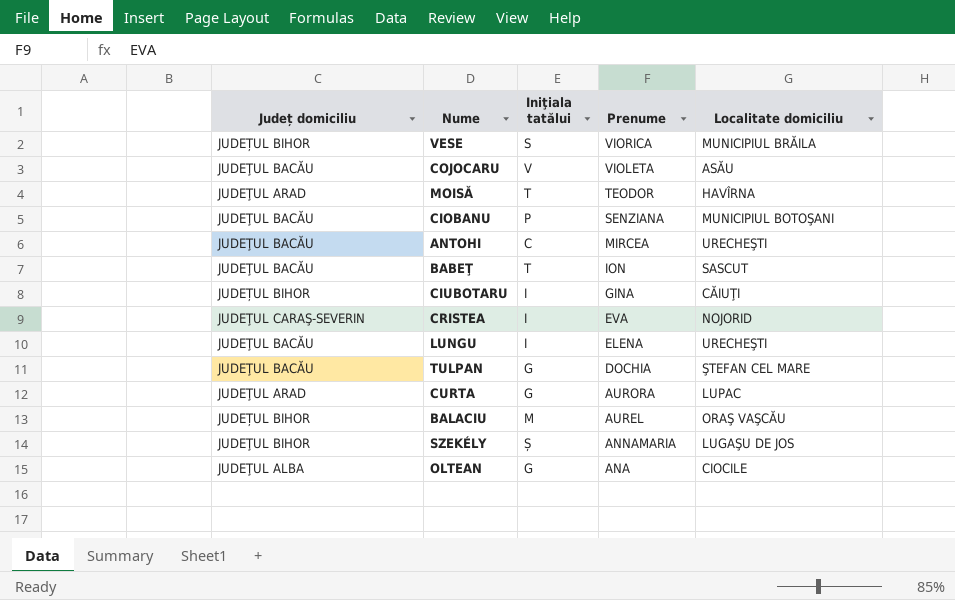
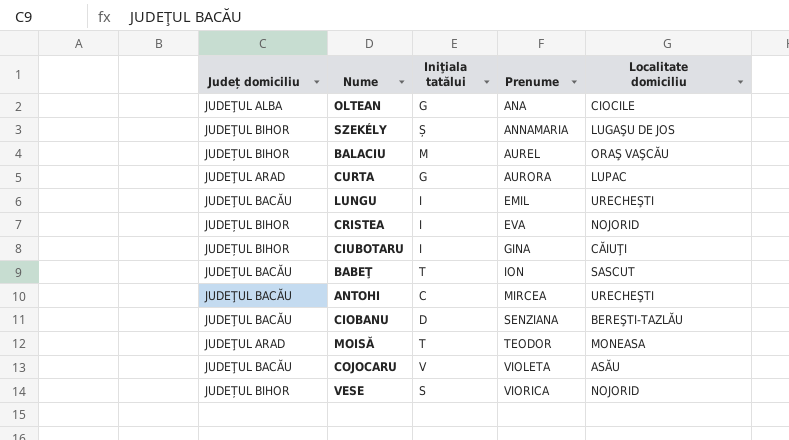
row order: Prenume descending -> Prenume ascending
row TULPAN: JUDEŢUL BACĂU | G | DOCHIA | ŞTEFAN CEL MARE -> none
LUNGU | Prenume: ELENA -> EMIL
CRISTEA | Județ domiciliu: JUDEŢUL CARAŞ-SEVERIN -> JUDEȚUL BIHOR
CIOBANU | Iniţiala tatălui: P -> D
CIOBANU | Localitate domiciliu: MUNICIPIUL BOTOŞANI -> BEREŞTI-TAZLĂU
MOISĂ | Localitate domiciliu: HAVÎRNA -> MONEASA
VESE | Localitate domiciliu: MUNICIPIUL BRĂILA -> NOJORID

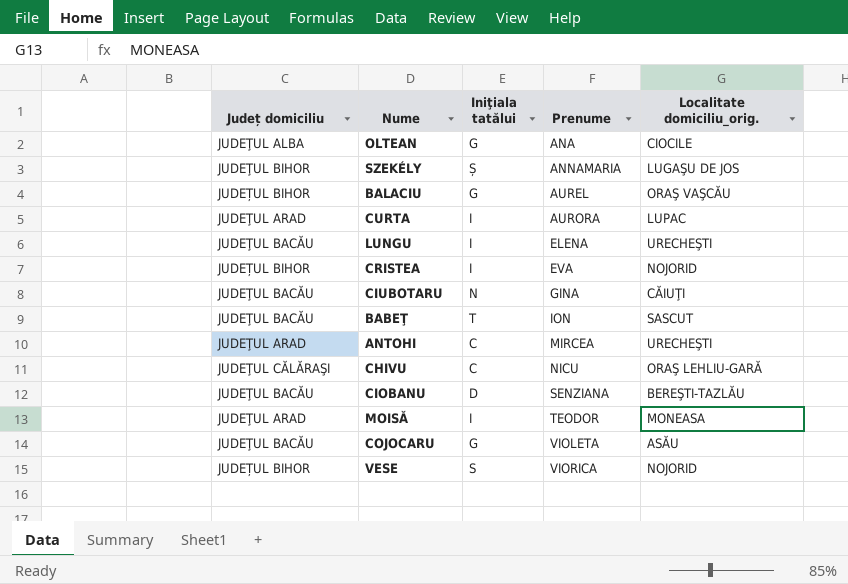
column name: Localitate domiciliu -> Localitate domiciliu_orig.
BALACIU | Iniţiala tatălui: M -> G
CURTA | Iniţiala tatălui: G -> I
LUNGU | Prenume: EMIL -> ELENA
CIUBOTARU | Județ domiciliu: JUDEȚUL BIHOR -> JUDEŢUL BACĂU
CIUBOTARU | Iniţiala tatălui: I -> N
ANTOHI | Județ domiciliu: JUDEŢUL BACĂU -> JUDEŢUL ARAD
row CHIVU: none -> JUDEŢUL CĂLĂRAŞI | C | NICU | ORAŞ LEHLIU-GARĂ
MOISĂ | Iniţiala tatălui: T -> I
COJOCARU | Iniţiala tatălui: V -> G

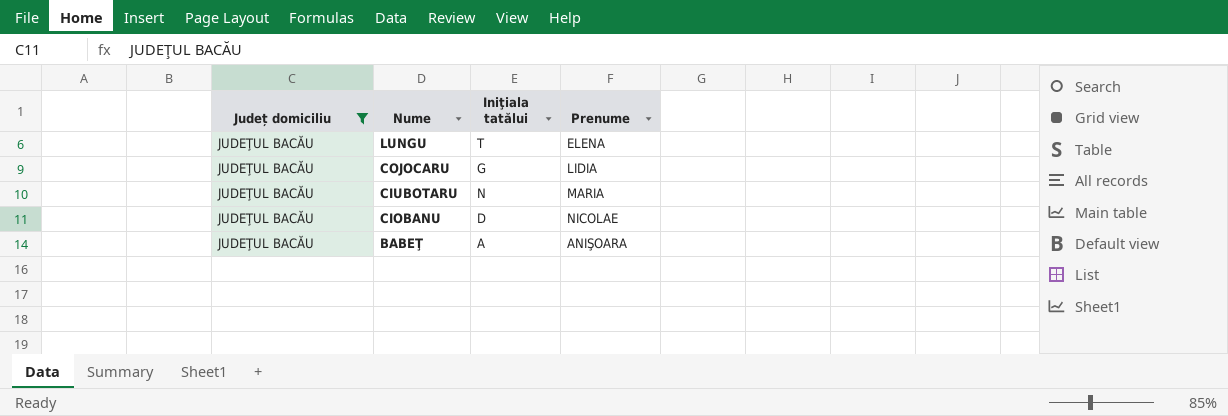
filter: none -> Județ domiciliu = JUDEŢUL BACĂU
row order: Prenume ascending -> Nume descending
column Localitate domiciliu_orig. | position: 5 -> none
LUNGU | Iniţiala tatălui: I -> T
COJOCARU | Prenume: VIOLETA -> LIDIA
CIUBOTARU | Prenume: GINA -> MARIA
CIOBANU | Prenume: SENZIANA -> NICOLAE
BABEŢ | Iniţiala tatălui: T -> A
BABEŢ | Prenume: ION -> ANIŞOARA

